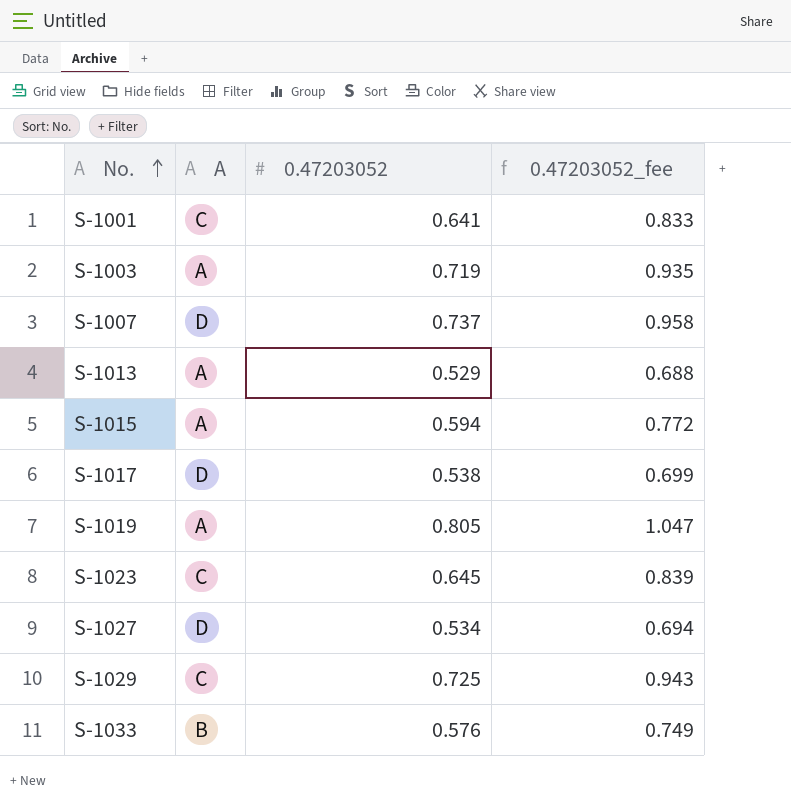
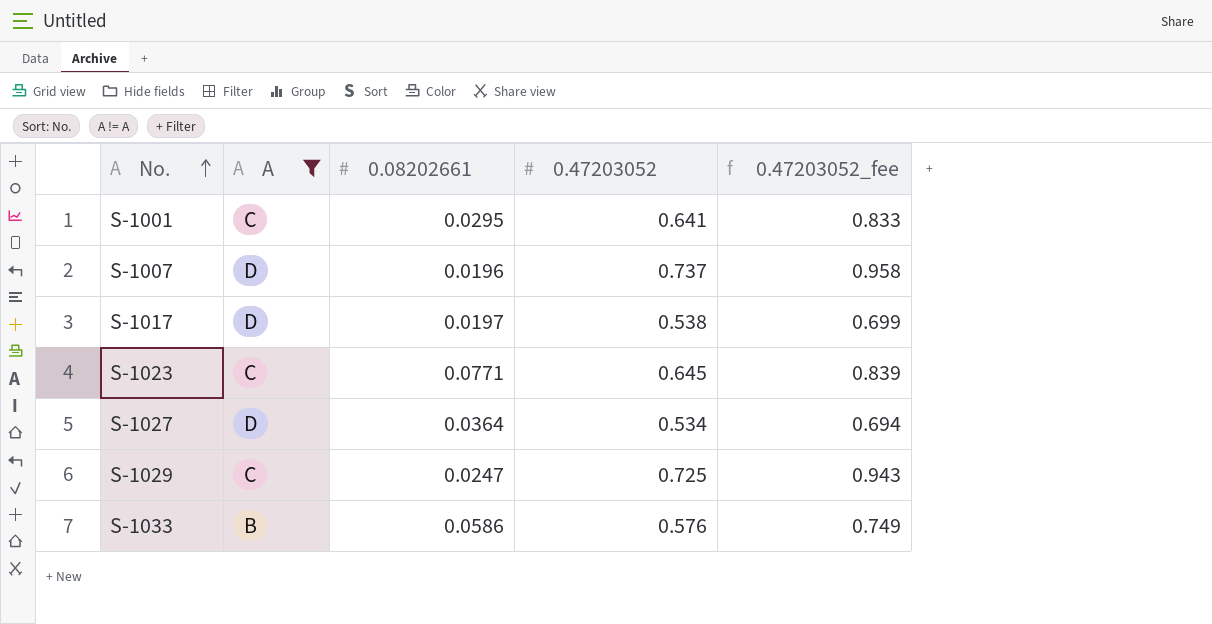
filter: none -> A != A
column 0.08202661 | position: none -> 3

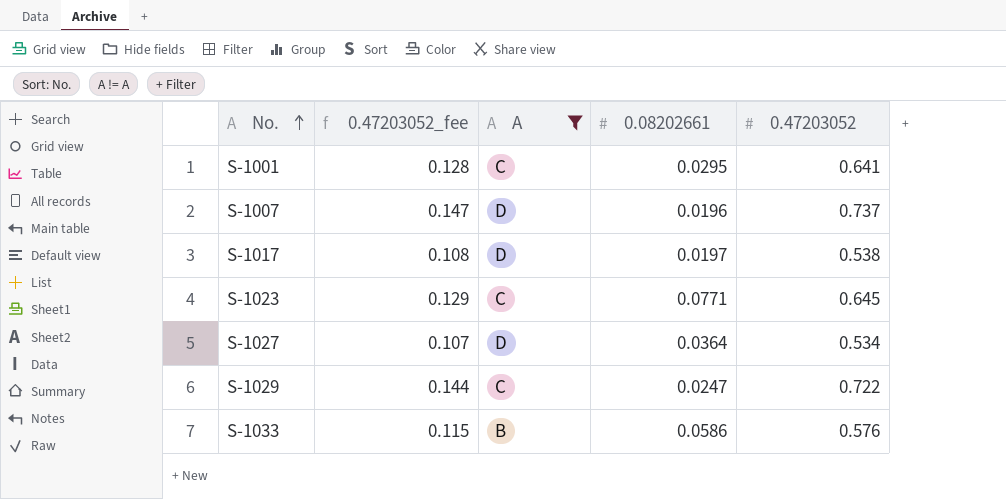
column 0.47203052_fee | formula: [0.47203052] * 1.3 -> [0.47203052] * 0.2
column 0.47203052_fee | position: 5 -> 2
S-1029 | 0.47203052: 0.725 -> 0.722

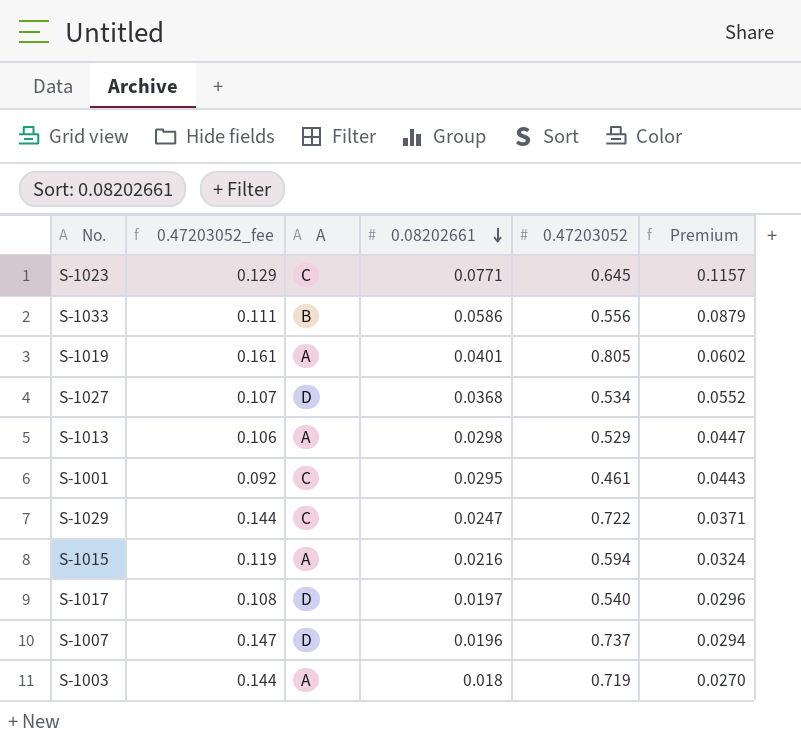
filter: A != A -> none
row order: No. ascending -> 0.08202661 descending
column Premium | formula: none -> [0.08202661] * 1.5
S-1033 | 0.47203052_fee: 0.115 -> 0.111
S-1033 | 0.47203052: 0.576 -> 0.556
S-1027 | 0.08202661: 0.0364 -> 0.0368
S-1001 | 0.47203052_fee: 0.128 -> 0.092
S-1001 | 0.47203052: 0.641 -> 0.461
S-1017 | 0.47203052: 0.538 -> 0.540

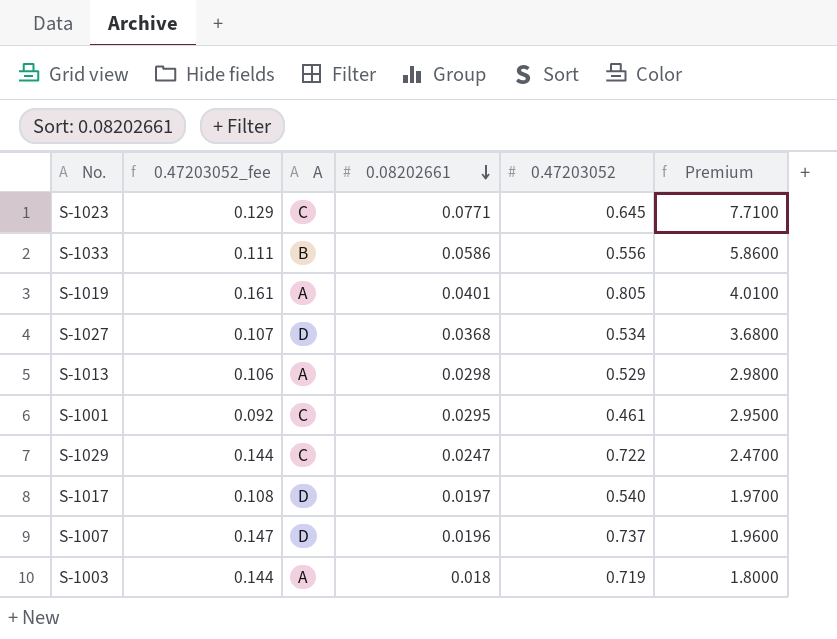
column Premium | formula: [0.08202661] * 1.5 -> [0.08202661] * 100
row S-1015: 0.119 | A | 0.0216 | 0.594 | 0.0324 -> none

